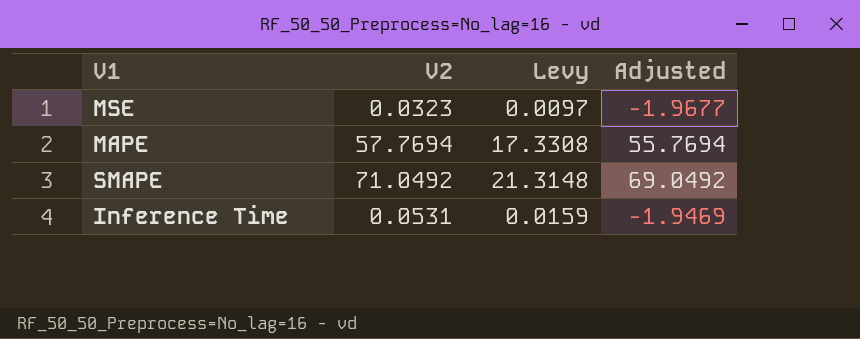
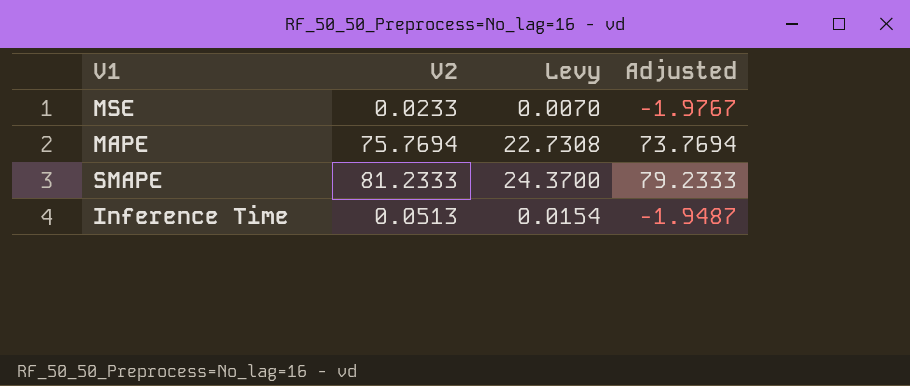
MSE | V2: 0.0323 -> 0.0233
MSE | Levy: 0.0097 -> 0.0070
MSE | Adjusted: -1.9677 -> -1.9767
MAPE | V2: 57.7694 -> 75.7694
MAPE | Levy: 17.3308 -> 22.7308
MAPE | Adjusted: 55.7694 -> 73.7694
SMAPE | V2: 71.0492 -> 81.2333
SMAPE | Levy: 21.3148 -> 24.3700
SMAPE | Adjusted: 69.0492 -> 79.2333
Inference Time | V2: 0.0531 -> 0.0513
Inference Time | Levy: 0.0159 -> 0.0154
Inference Time | Adjusted: -1.9469 -> -1.9487

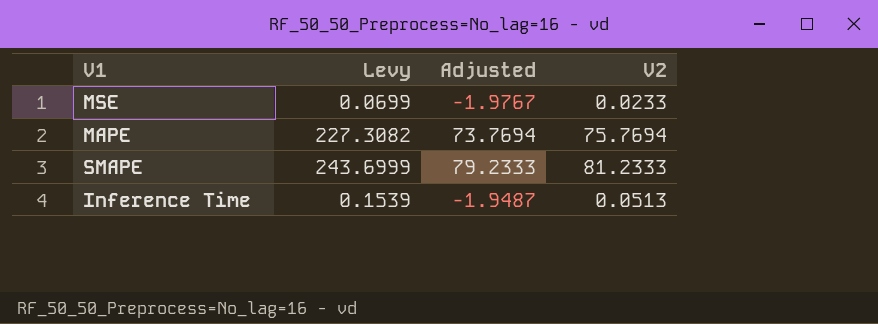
column Levy | formula: [V2] * 0.3 -> [V2] * 3
column V2 | position: 2 -> 4

